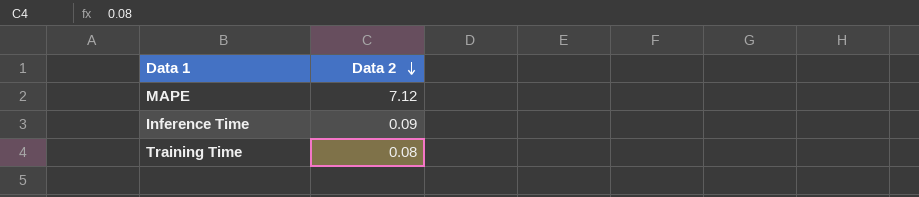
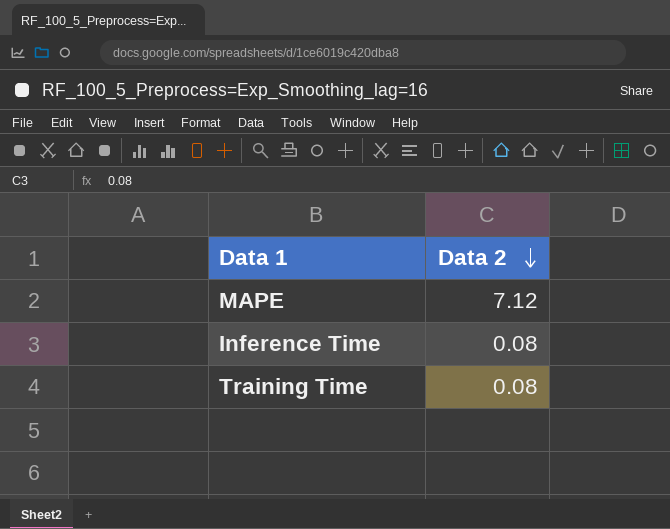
Inference Time | Data 2: 0.09 -> 0.08

